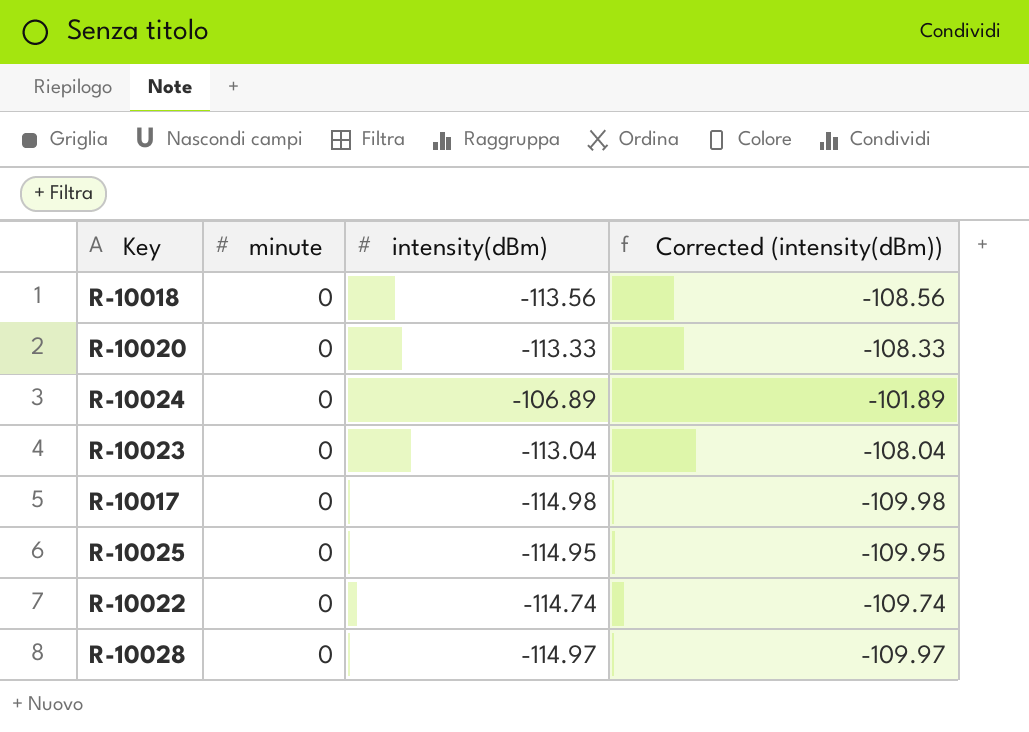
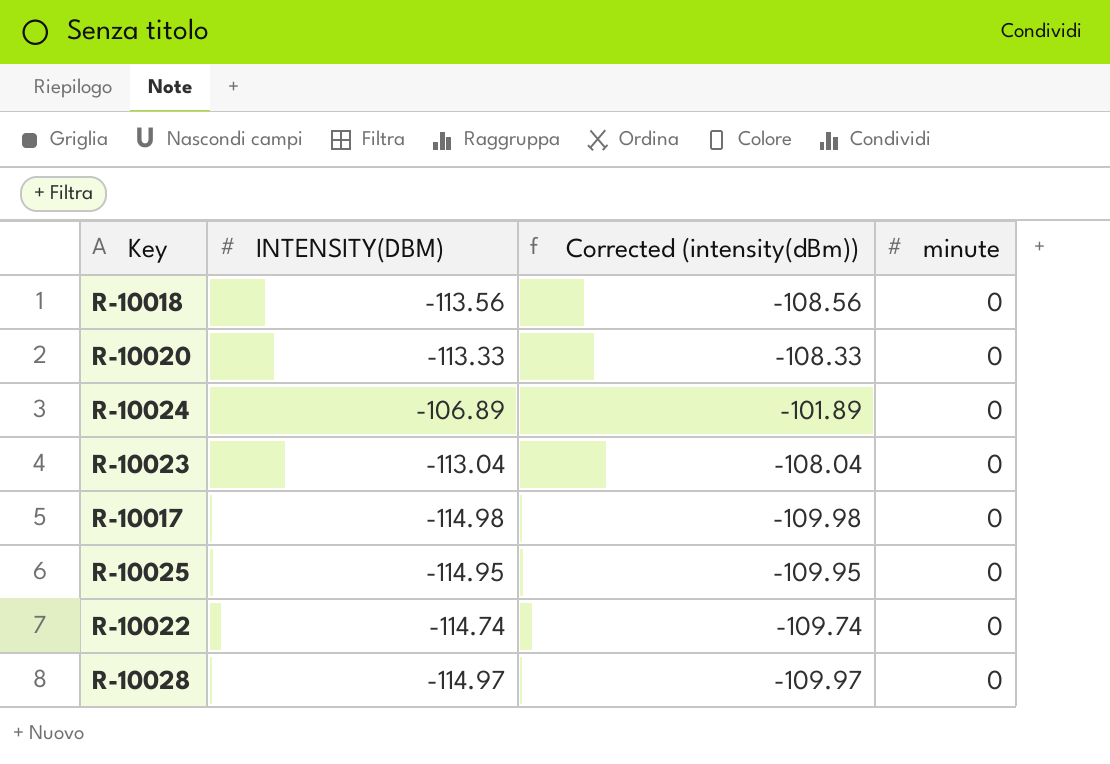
column name: intensity(dBm) -> INTENSITY(DBM)
column minute | position: 2 -> 4

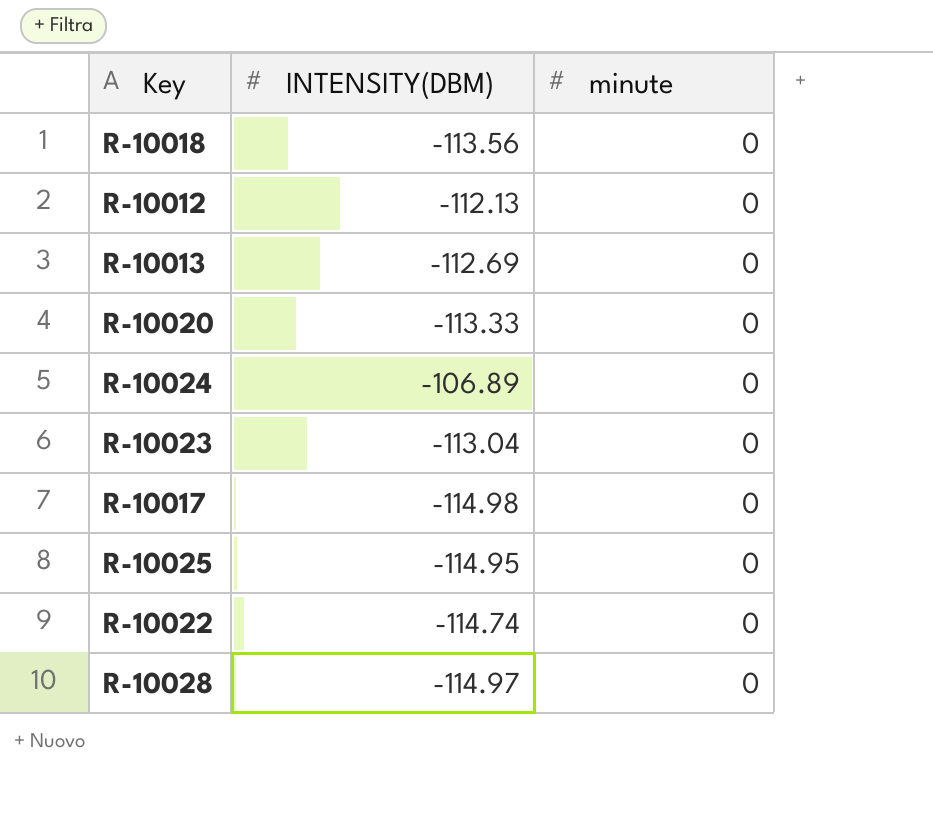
column Corrected (intensity(dBm)) | formula: [INTENSITY(DBM)] + 5 -> none
row R-10012: none -> -112.13 | 0
row R-10013: none -> -112.69 | 0

